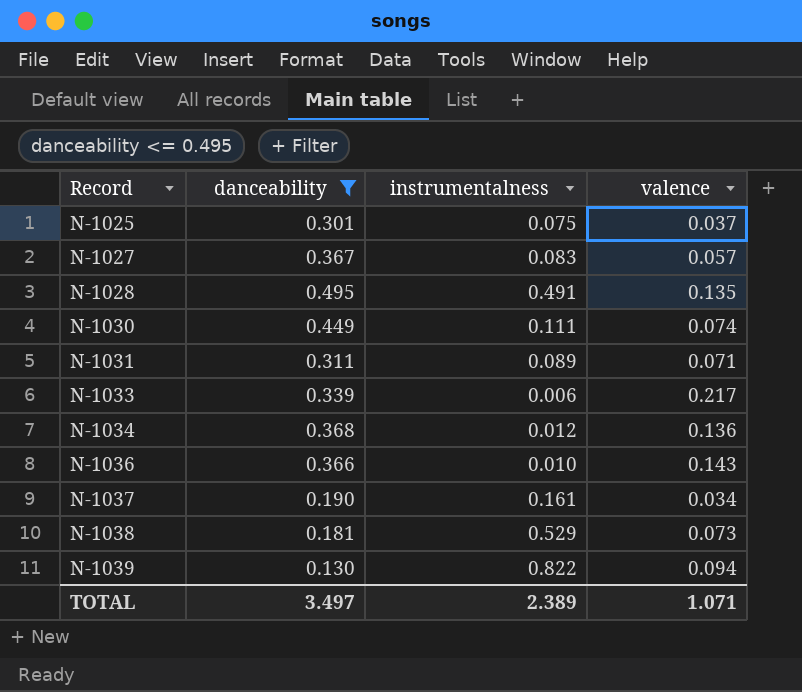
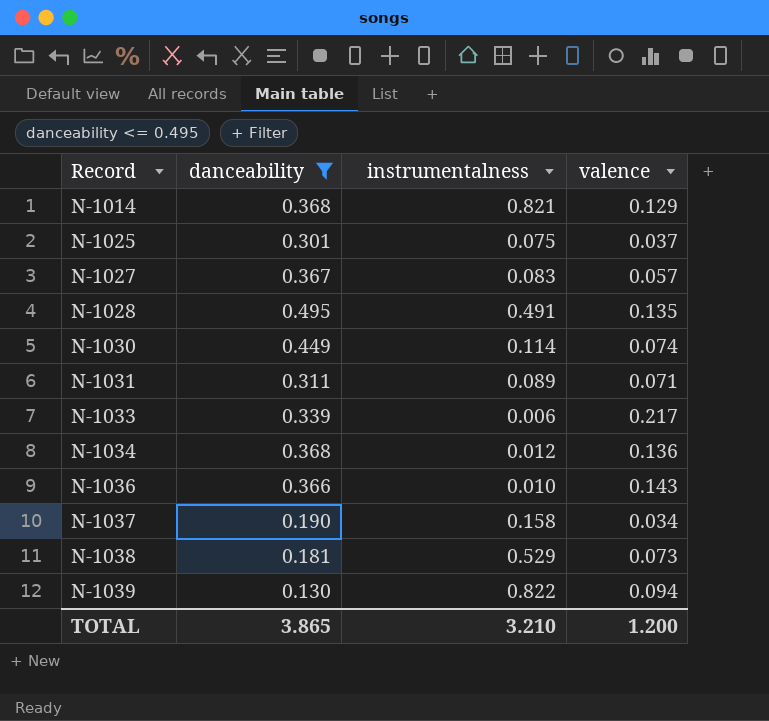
row N-1014: none -> 0.368 | 0.821 | 0.129
N-1030 | instrumentalness: 0.111 -> 0.114
N-1037 | instrumentalness: 0.161 -> 0.158
TOTAL | danceability: 3.497 -> 3.865
TOTAL | instrumentalness: 2.389 -> 3.210
TOTAL | valence: 1.071 -> 1.200

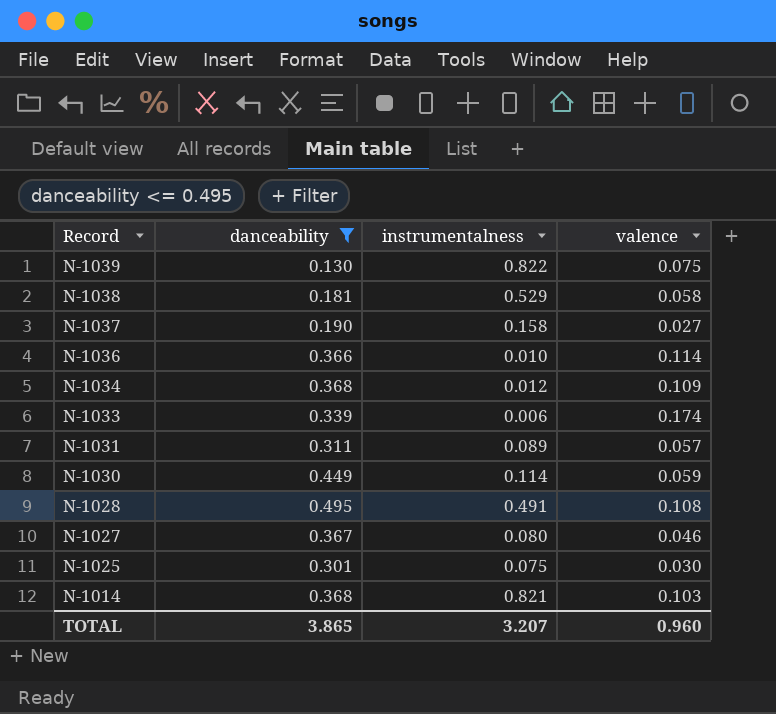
row order: Record ascending -> Record descending
N-1039 | valence: 0.094 -> 0.075
N-1038 | valence: 0.073 -> 0.058
N-1037 | valence: 0.034 -> 0.027
N-1036 | valence: 0.143 -> 0.114
N-1034 | valence: 0.136 -> 0.109
N-1033 | valence: 0.217 -> 0.174
N-1031 | valence: 0.071 -> 0.057
N-1030 | valence: 0.074 -> 0.059
N-1028 | valence: 0.135 -> 0.108
N-1027 | instrumentalness: 0.083 -> 0.080
N-1027 | valence: 0.057 -> 0.046
N-1025 | valence: 0.037 -> 0.030
N-1014 | valence: 0.129 -> 0.103
TOTAL | instrumentalness: 3.210 -> 3.207
TOTAL | valence: 1.200 -> 0.960

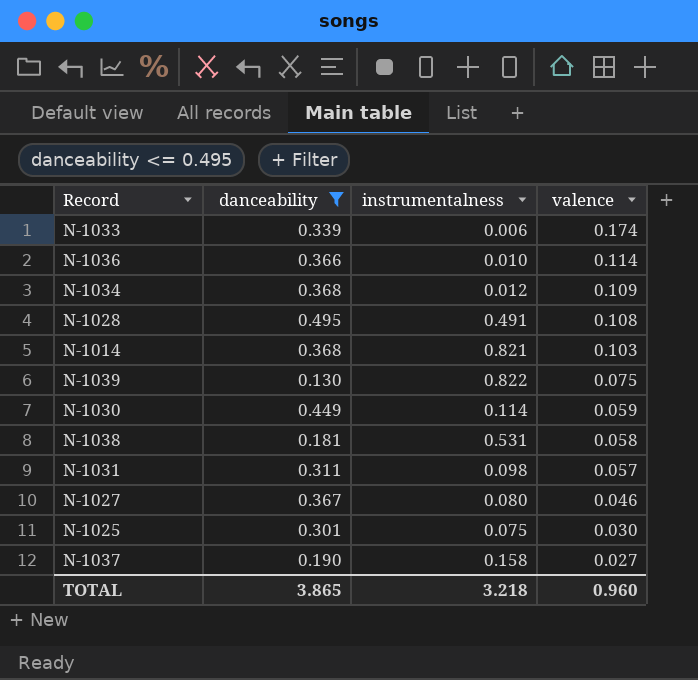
row order: Record descending -> valence descending
N-1038 | instrumentalness: 0.529 -> 0.531
N-1031 | instrumentalness: 0.089 -> 0.098
TOTAL | instrumentalness: 3.207 -> 3.218

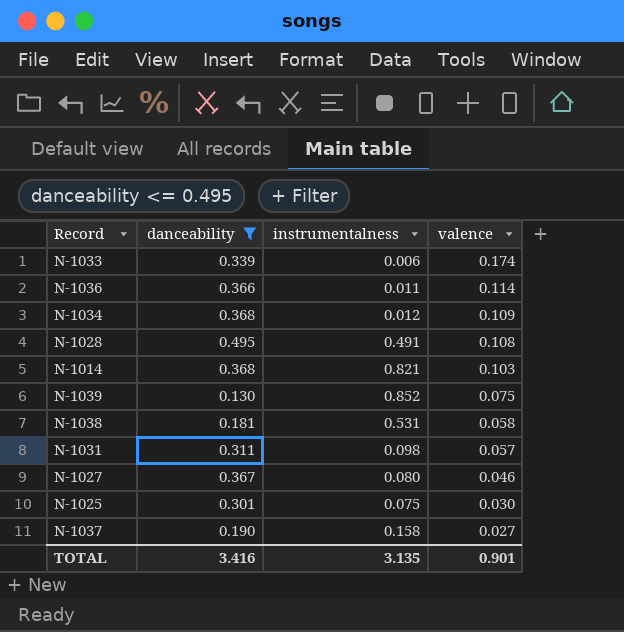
row N-1030: 0.449 | 0.114 | 0.059 -> none
N-1036 | instrumentalness: 0.010 -> 0.011
N-1039 | instrumentalness: 0.822 -> 0.852
TOTAL | danceability: 3.865 -> 3.416
TOTAL | instrumentalness: 3.218 -> 3.135
TOTAL | valence: 0.960 -> 0.901

